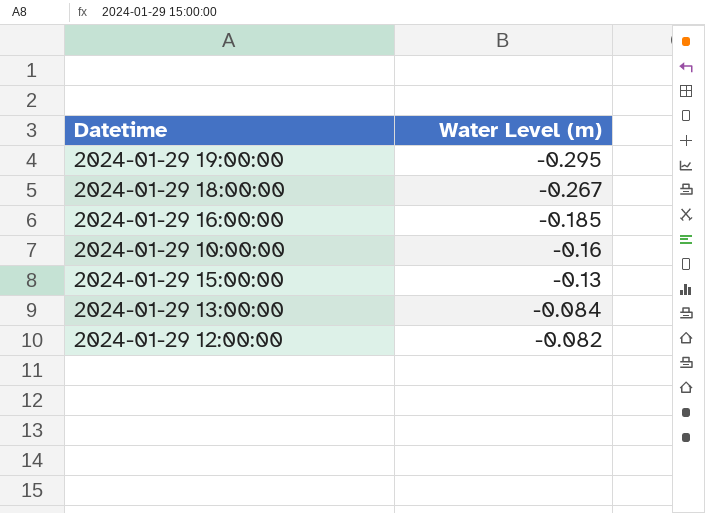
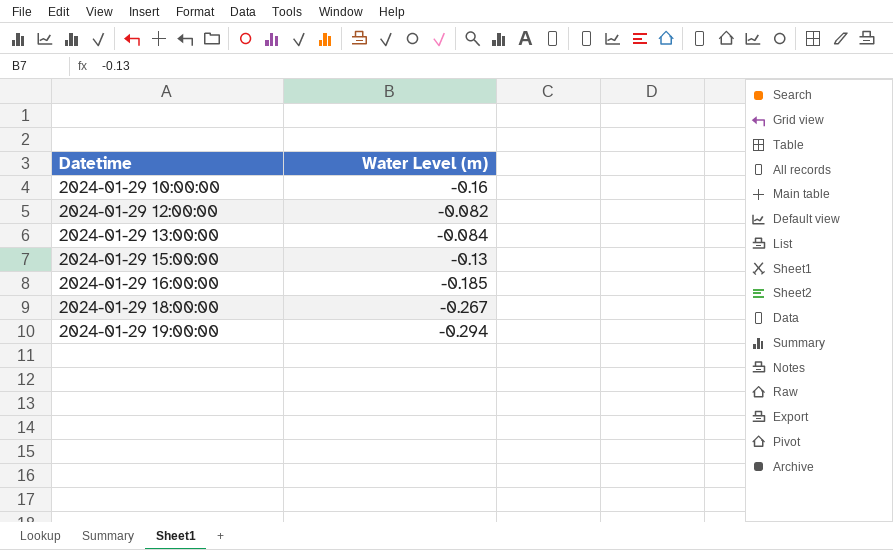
row order: Water Level (m) ascending -> Datetime ascending
2024-01-29 19:00:00 | Water Level (m): -0.295 -> -0.294

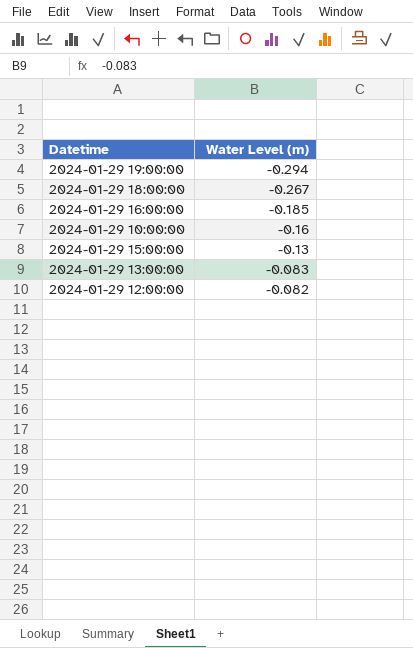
row order: Datetime ascending -> Water Level (m) ascending
2024-01-29 13:00:00 | Water Level (m): -0.084 -> -0.083

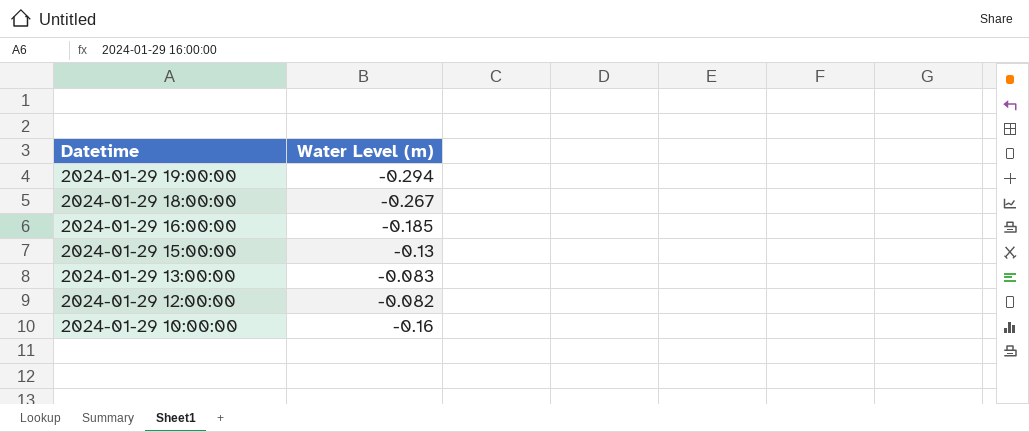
row order: Water Level (m) ascending -> Datetime descending

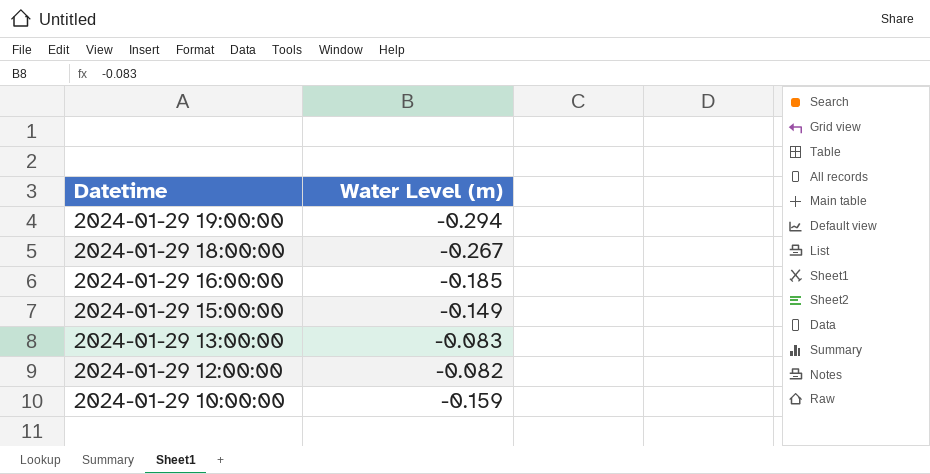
2024-01-29 15:00:00 | Water Level (m): -0.13 -> -0.149
2024-01-29 10:00:00 | Water Level (m): -0.16 -> -0.159

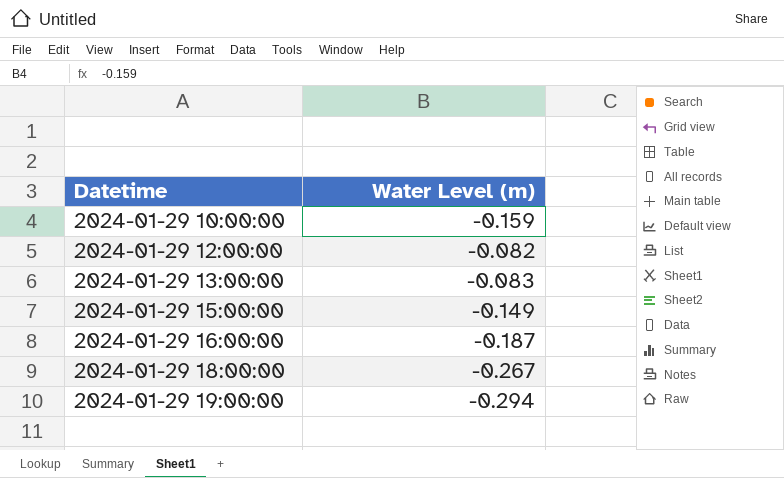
row order: Datetime descending -> Datetime ascending
2024-01-29 16:00:00 | Water Level (m): -0.185 -> -0.187

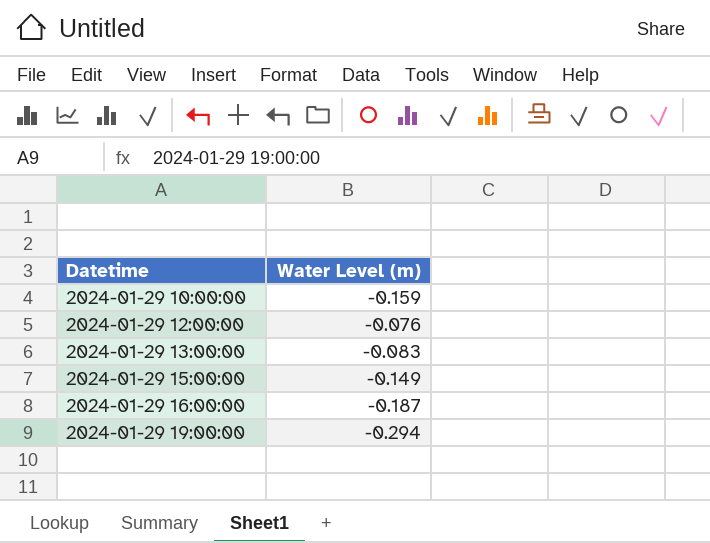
row 2024-01-29 18:00:00: -0.267 -> none
2024-01-29 12:00:00 | Water Level (m): -0.082 -> -0.076

